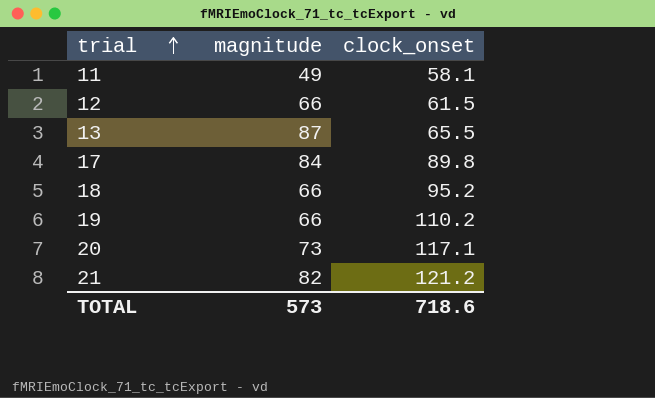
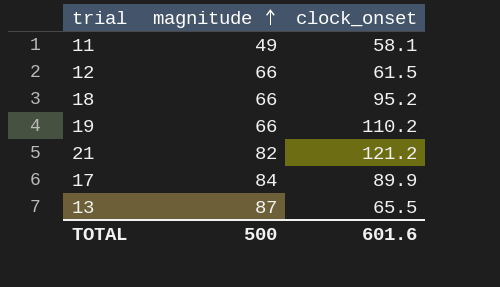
row order: trial ascending -> magnitude ascending
row 20: 73 | 117.1 -> none
17 | clock_onset: 89.8 -> 89.9
TOTAL | magnitude: 573 -> 500
TOTAL | clock_onset: 718.6 -> 601.6

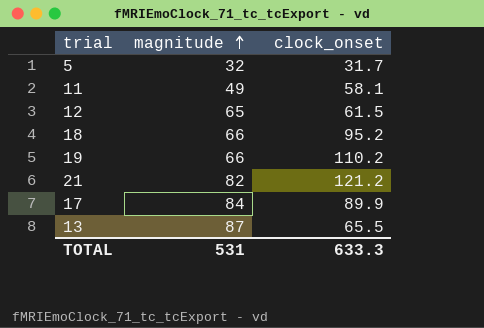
row 5: none -> 32 | 31.7
12 | magnitude: 66 -> 65
TOTAL | magnitude: 500 -> 531
TOTAL | clock_onset: 601.6 -> 633.3

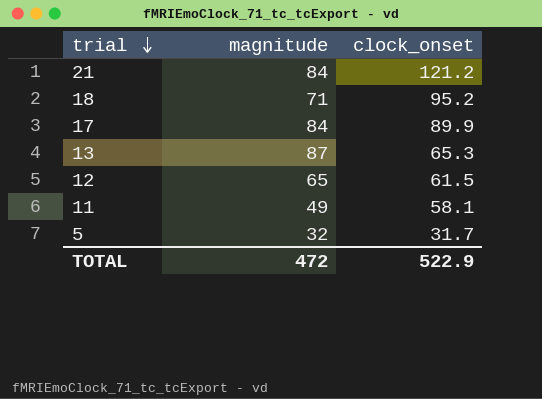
row order: magnitude ascending -> trial descending
row 19: 66 | 110.2 -> none
21 | magnitude: 82 -> 84
18 | magnitude: 66 -> 71
13 | clock_onset: 65.5 -> 65.3
TOTAL | magnitude: 531 -> 472
TOTAL | clock_onset: 633.3 -> 522.9

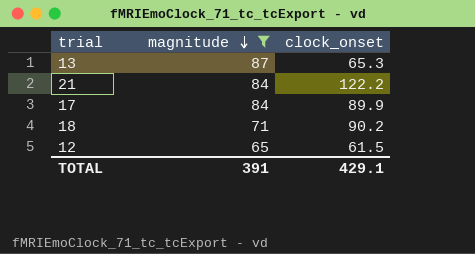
filter: none -> magnitude >= 65
row order: trial descending -> magnitude descending
21 | clock_onset: 121.2 -> 122.2
18 | clock_onset: 95.2 -> 90.2
TOTAL | magnitude: 472 -> 391
TOTAL | clock_onset: 522.9 -> 429.1

